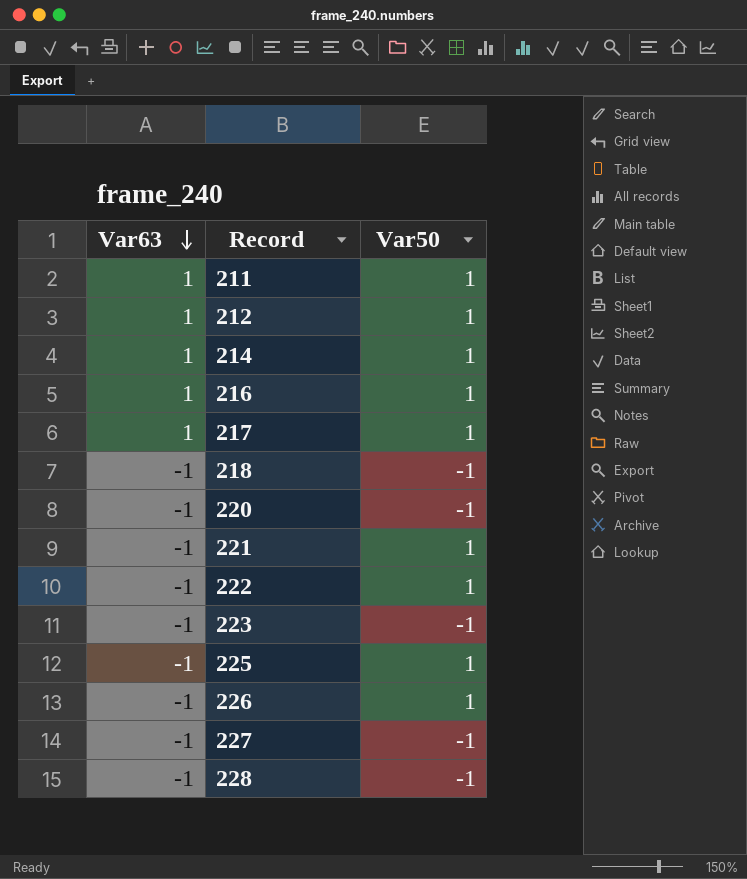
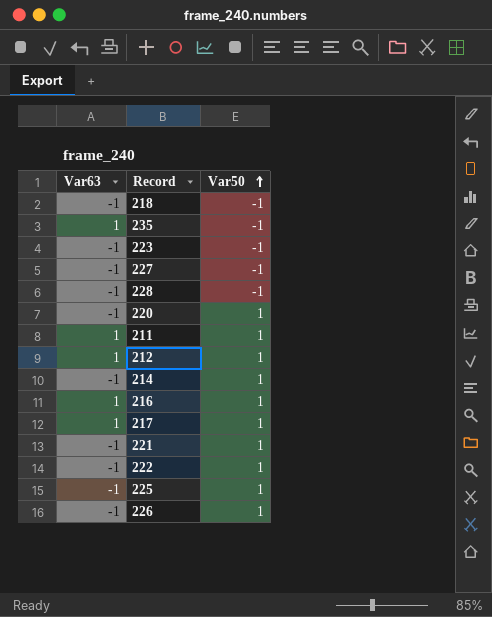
row order: Var63 descending -> Var50 ascending
row 235: none -> 1 | -1
220 | Var50: -1 -> 1
214 | Var63: 1 -> -1

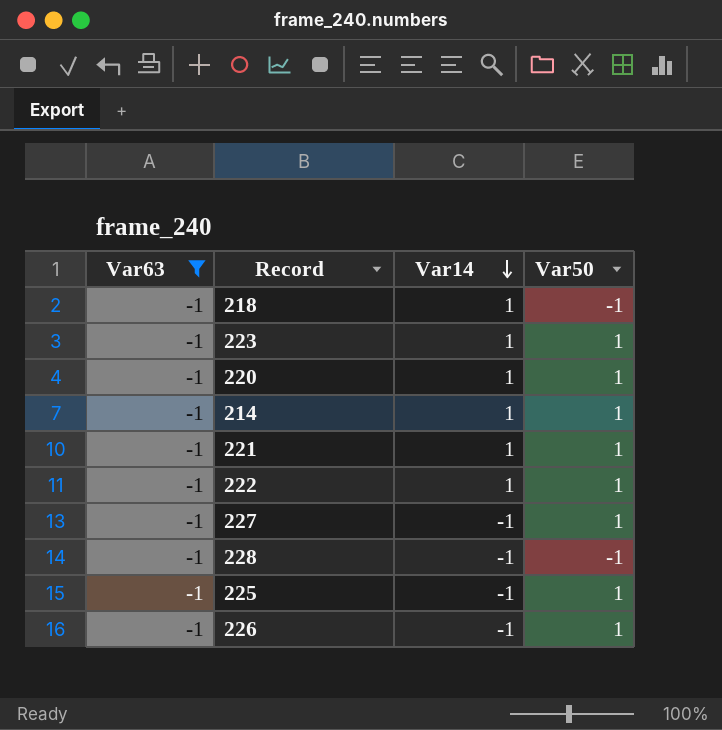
filter: none -> Var63 = -1
row order: Var50 ascending -> Var14 descending
column Var14 | position: none -> 3
223 | Var50: -1 -> 1
227 | Var50: -1 -> 1

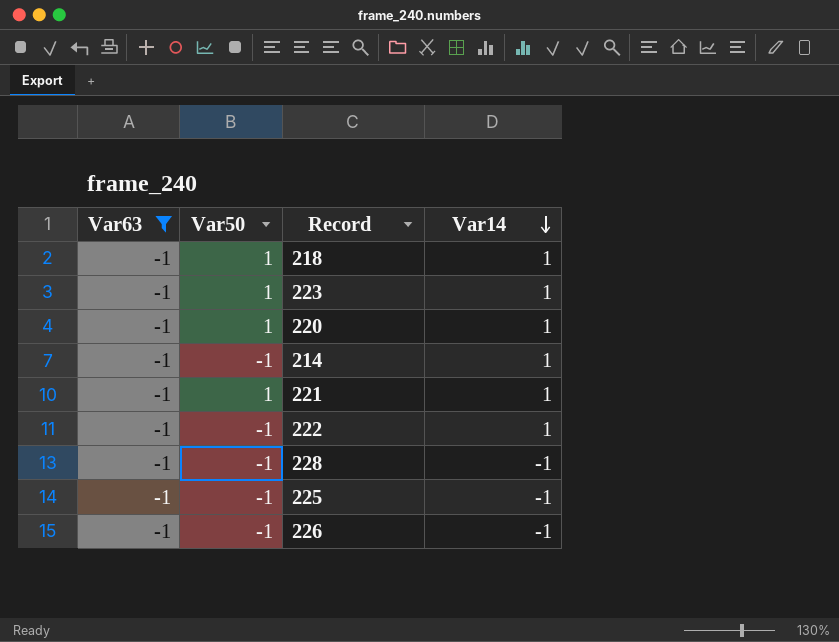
column Var50 | position: 4 -> 2
row 227: -1 | -1 | 1 -> none
218 | Var50: -1 -> 1
214 | Var50: 1 -> -1
222 | Var50: 1 -> -1
225 | Var50: 1 -> -1
226 | Var50: 1 -> -1

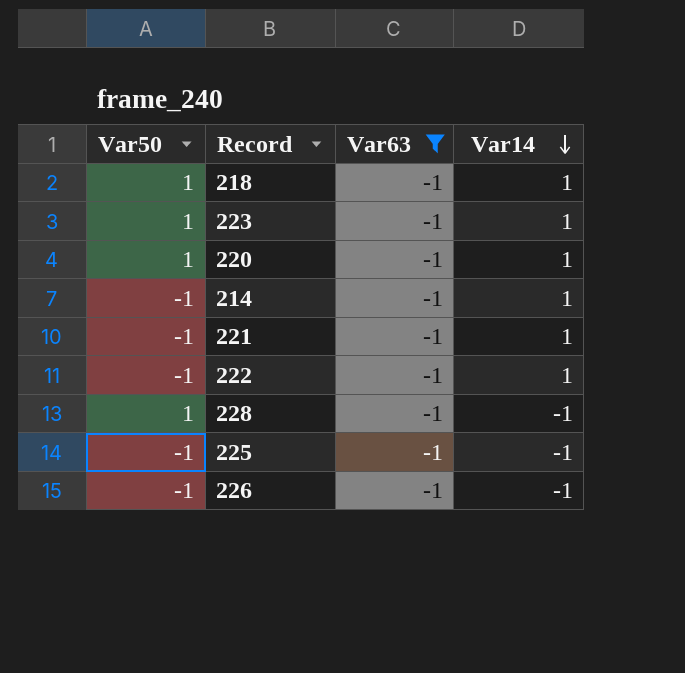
column Var63 | position: 1 -> 3
221 | Var50: 1 -> -1
228 | Var50: -1 -> 1

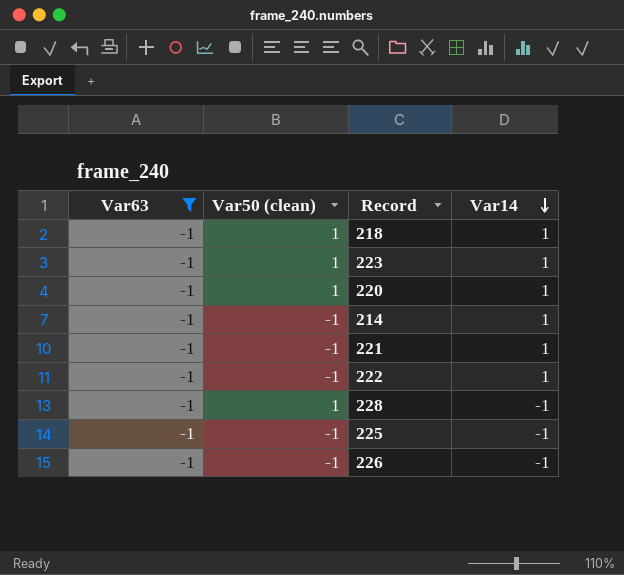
column Var63 | position: 3 -> 1
column name: Var50 -> Var50 (clean)

